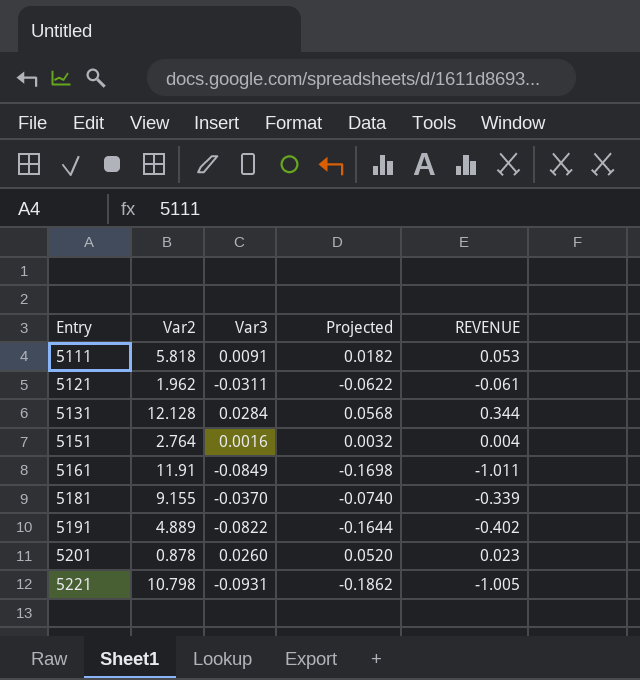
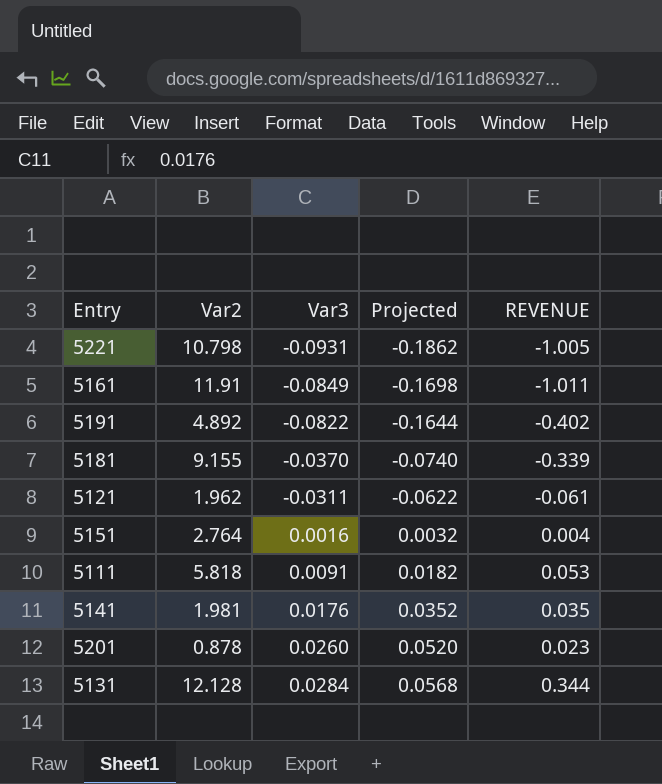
row order: Entry ascending -> Var3 ascending
5191 | Var2: 4.889 -> 4.892
row 5141: none -> 1.981 | 0.0176 | 0.0352 | 0.035

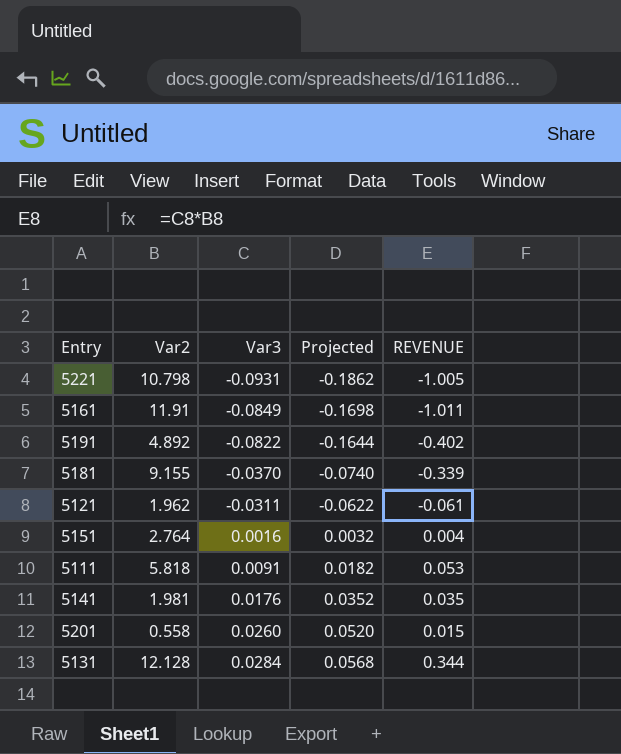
5201 | Var2: 0.878 -> 0.558
5201 | REVENUE: 0.023 -> 0.015

